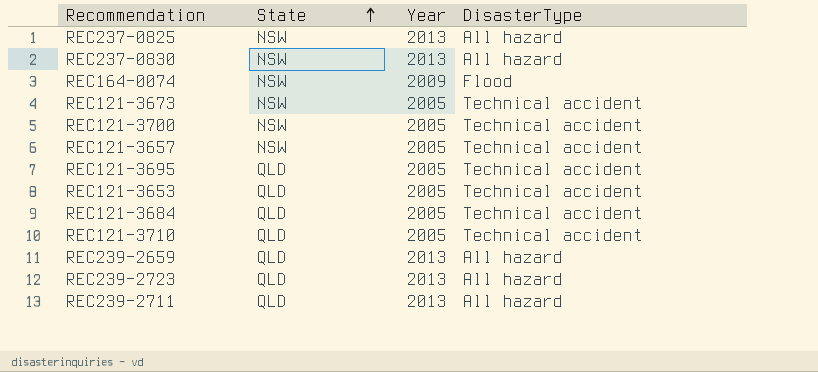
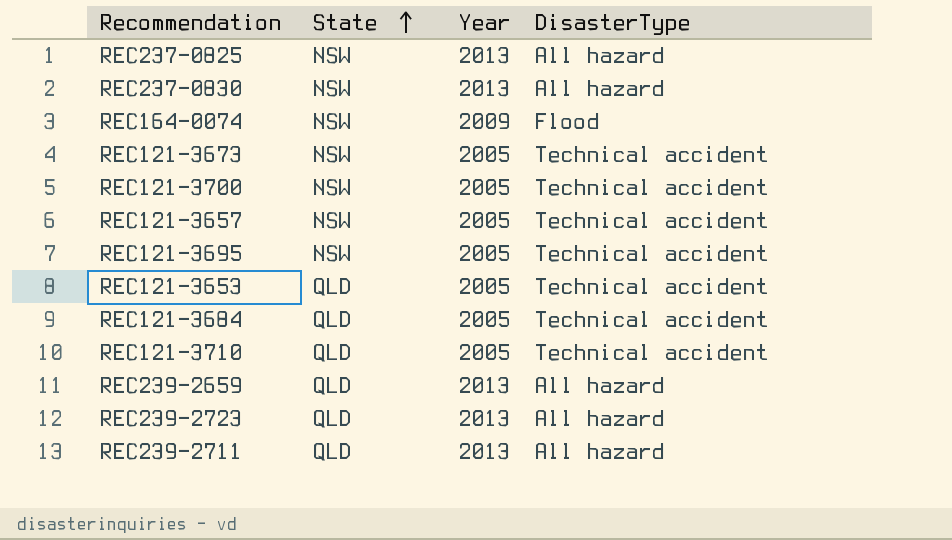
REC121-3695 | State: QLD -> NSW

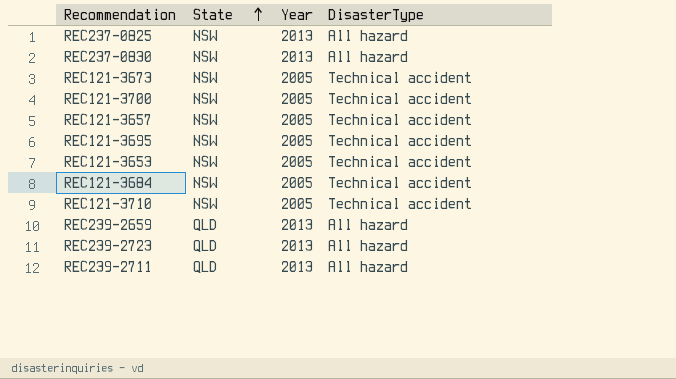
row REC164-0074: NSW | 2009 | Flood -> none
REC121-3653 | State: QLD -> NSW
REC121-3684 | State: QLD -> NSW
REC121-3710 | State: QLD -> NSW

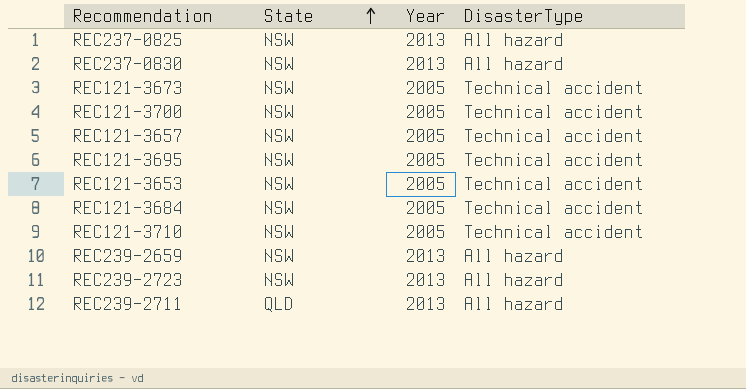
REC239-2659 | State: QLD -> NSW
REC239-2723 | State: QLD -> NSW

